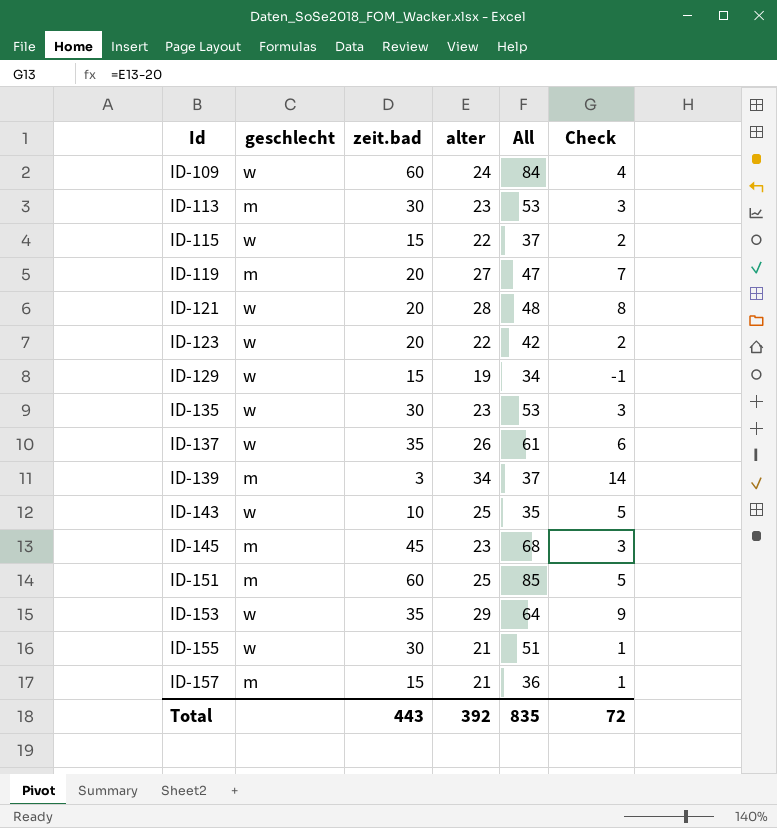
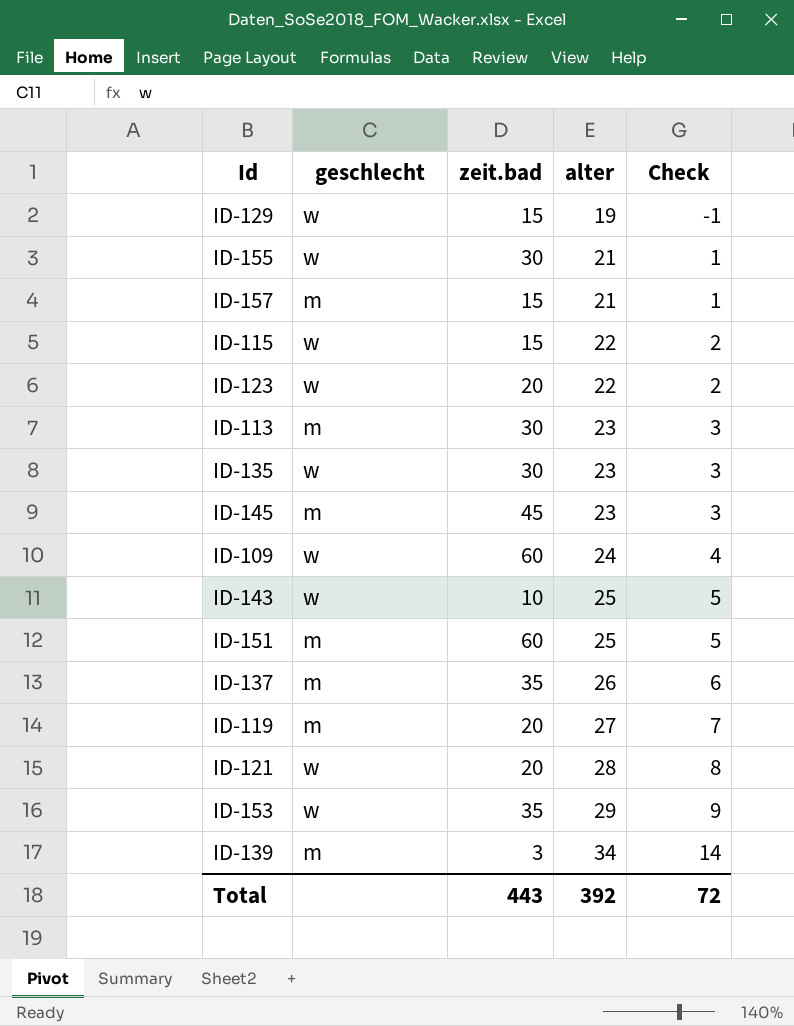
row order: Id ascending -> alter ascending
column All | formula: [zeit.bad] + [alter] -> none
ID-137 | geschlecht: w -> m

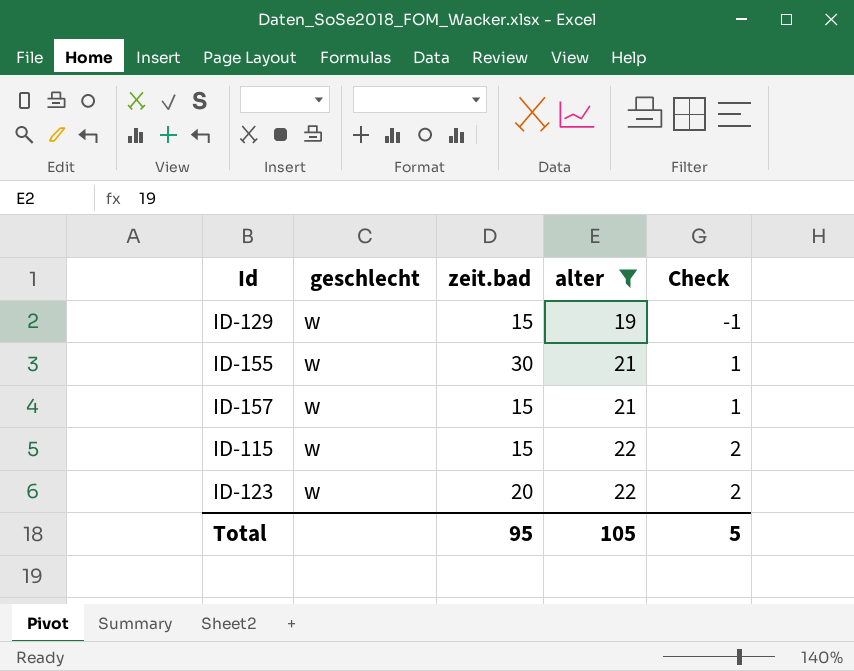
filter: none -> alter <= 22
ID-157 | geschlecht: m -> w
Total | zeit.bad: 443 -> 95
Total | alter: 392 -> 105
Total | Check: 72 -> 5

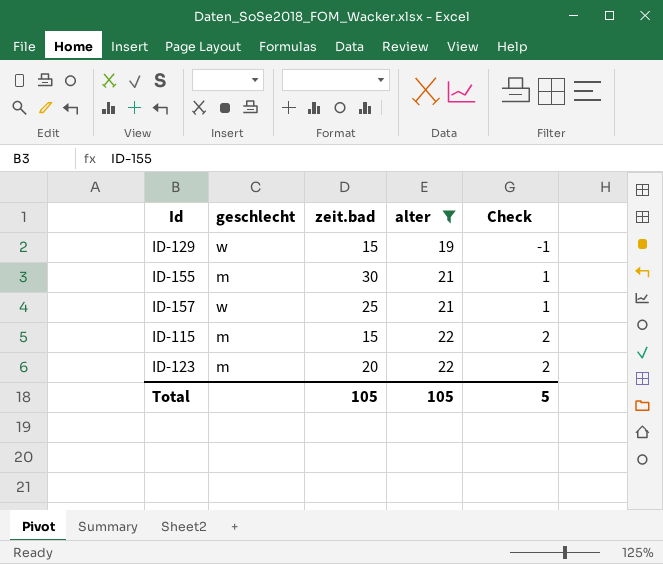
ID-155 | geschlecht: w -> m
ID-157 | zeit.bad: 15 -> 25
ID-115 | geschlecht: w -> m
ID-123 | geschlecht: w -> m
Total | zeit.bad: 95 -> 105

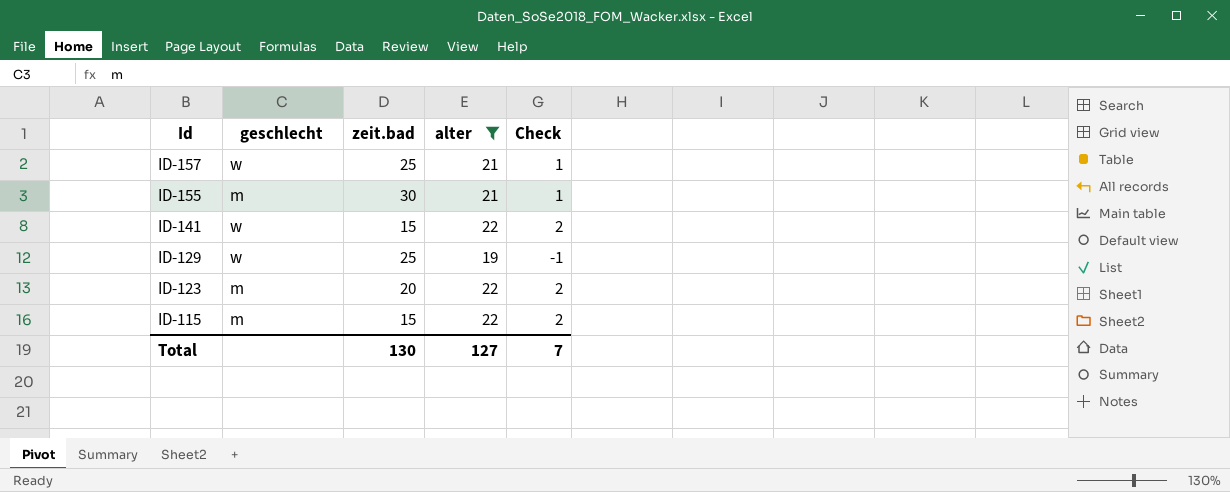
row order: alter ascending -> Id descending
row ID-141: none -> w | 15 | 22 | 2
ID-129 | zeit.bad: 15 -> 25
Total | zeit.bad: 105 -> 130
Total | alter: 105 -> 127
Total | Check: 5 -> 7

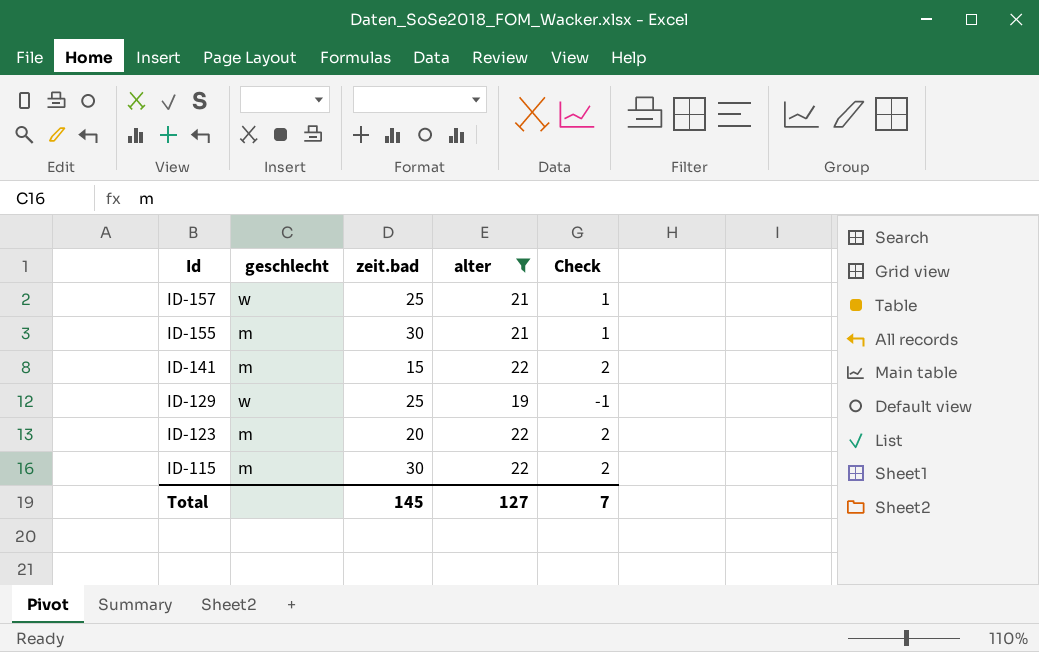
ID-141 | geschlecht: w -> m
ID-115 | zeit.bad: 15 -> 30
Total | zeit.bad: 130 -> 145

